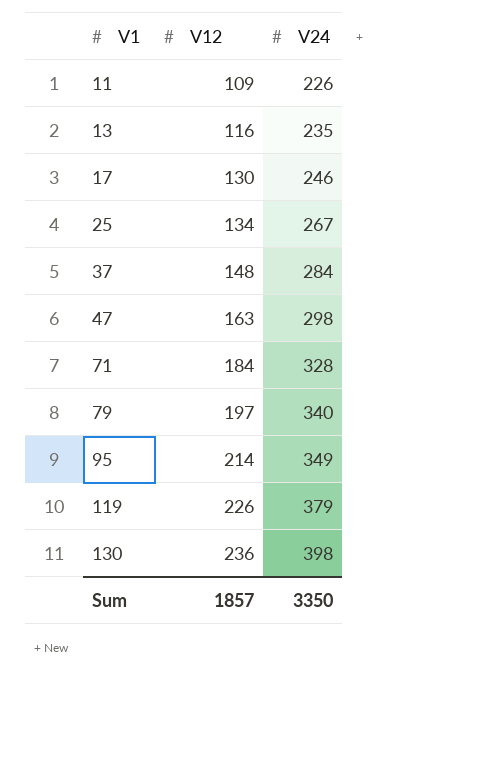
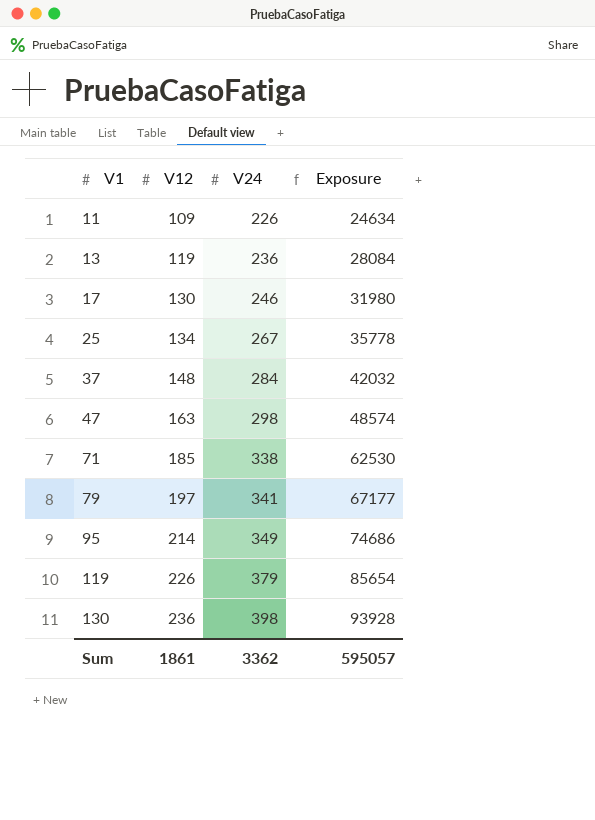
column Exposure | formula: none -> [V12] * [V24]
13 | V12: 116 -> 119
13 | V24: 235 -> 236
71 | V12: 184 -> 185
71 | V24: 328 -> 338
79 | V24: 340 -> 341
Sum | V12: 1857 -> 1861
Sum | V24: 3350 -> 3362

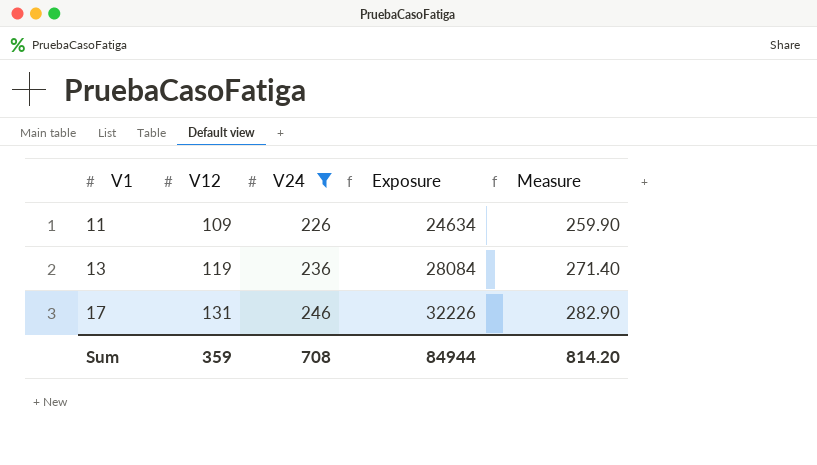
filter: none -> V24 <= 246
column Measure | formula: none -> [V24] * 1.15
17 | V12: 130 -> 131
17 | Exposure: 31980 -> 32226
Sum | V12: 1861 -> 359
Sum | V24: 3362 -> 708
Sum | Exposure: 595057 -> 84944

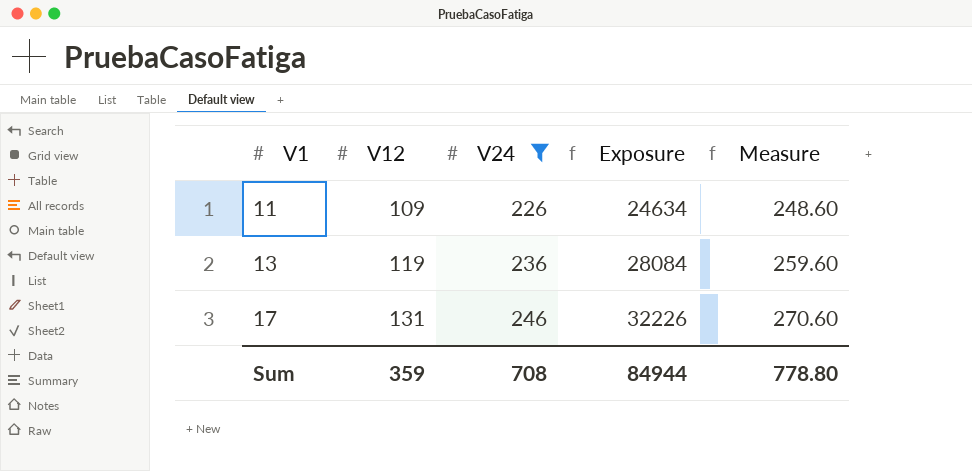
column Measure | formula: [V24] * 1.15 -> [V24] * 1.1
Sum | Measure: 814.20 -> 778.80

